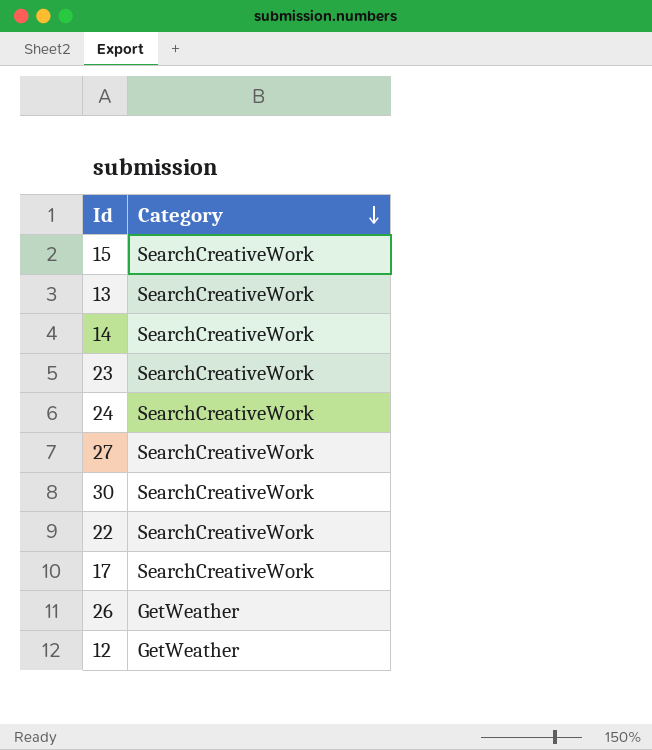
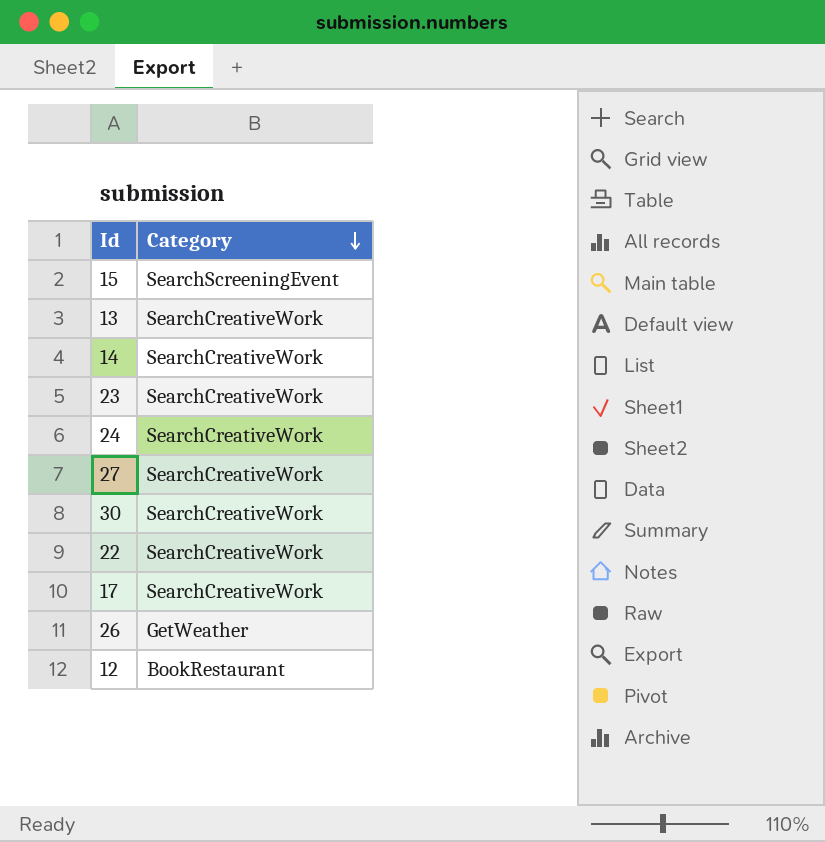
15 | Category: SearchCreativeWork -> SearchScreeningEvent
12 | Category: GetWeather -> BookRestaurant

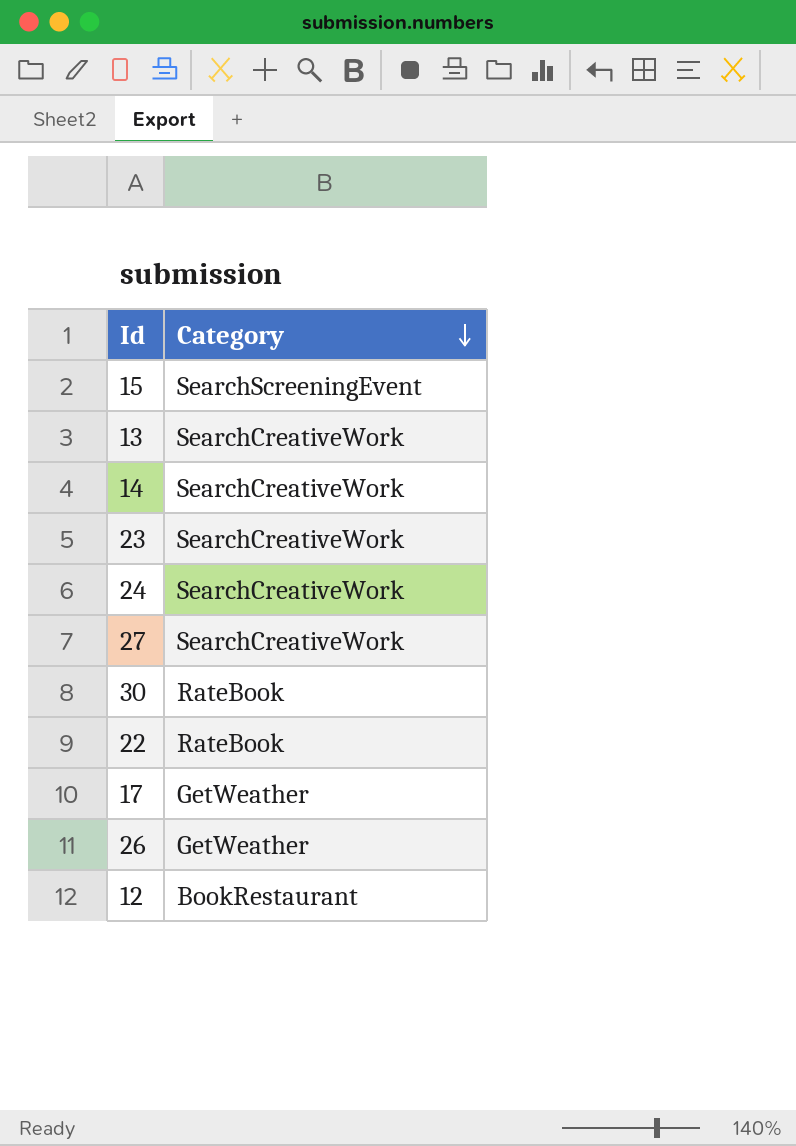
30 | Category: SearchCreativeWork -> RateBook
22 | Category: SearchCreativeWork -> RateBook
17 | Category: SearchCreativeWork -> GetWeather

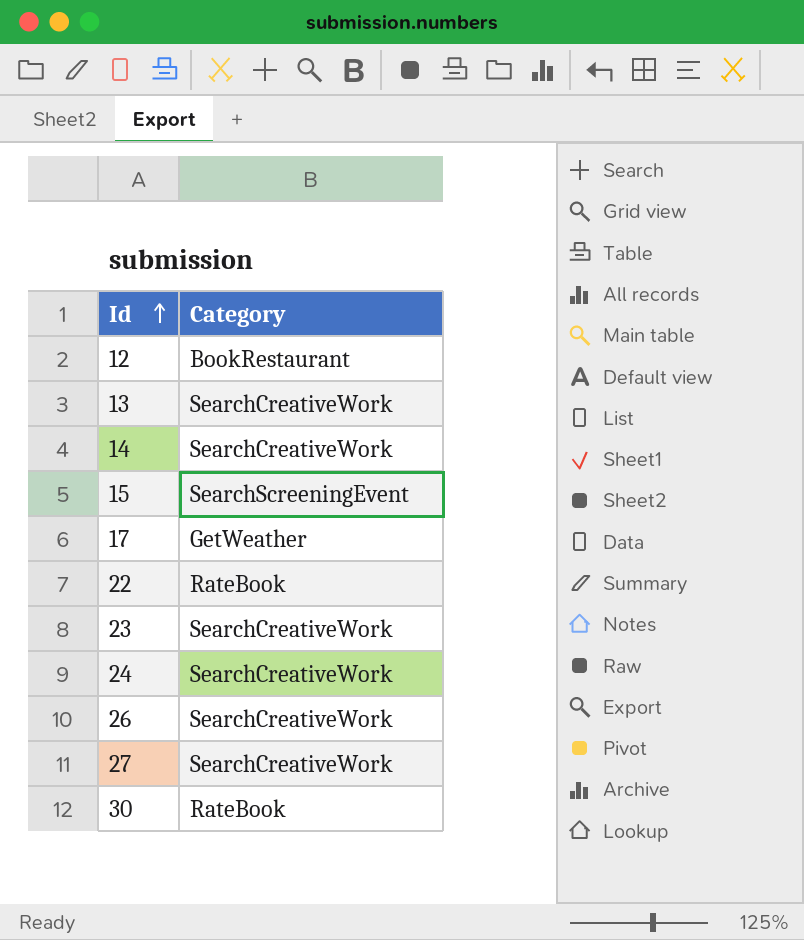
row order: Category descending -> Id ascending
26 | Category: GetWeather -> SearchCreativeWork

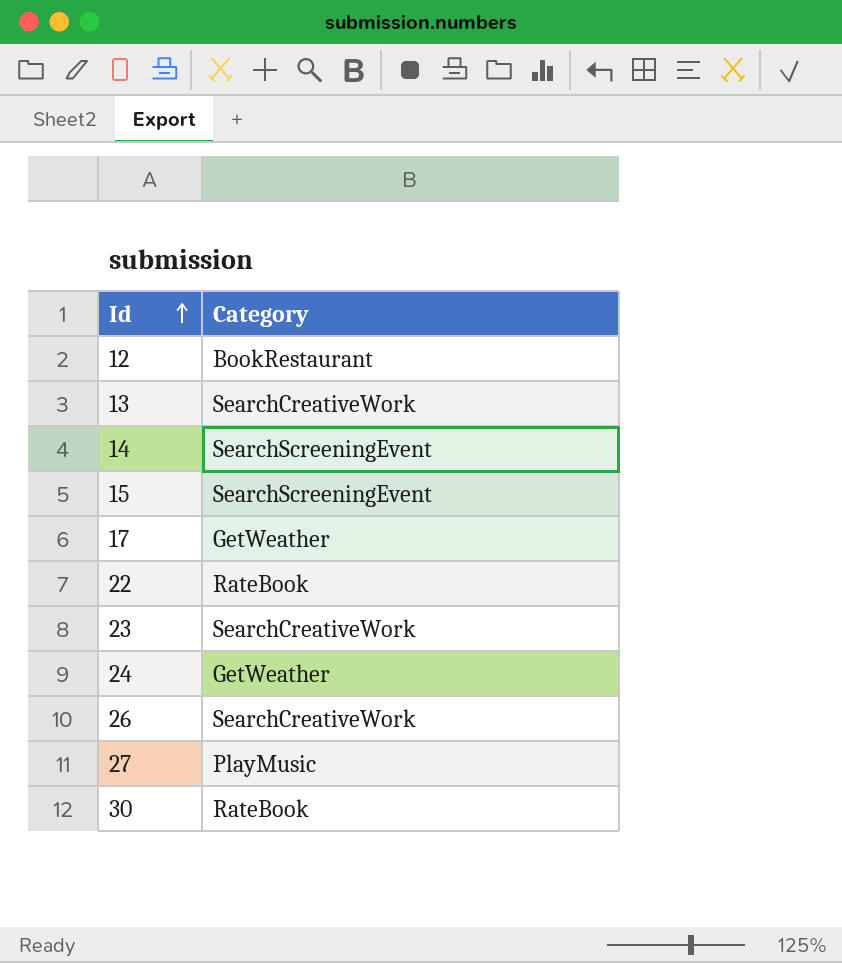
14 | Category: SearchCreativeWork -> SearchScreeningEvent
24 | Category: SearchCreativeWork -> GetWeather
27 | Category: SearchCreativeWork -> PlayMusic

